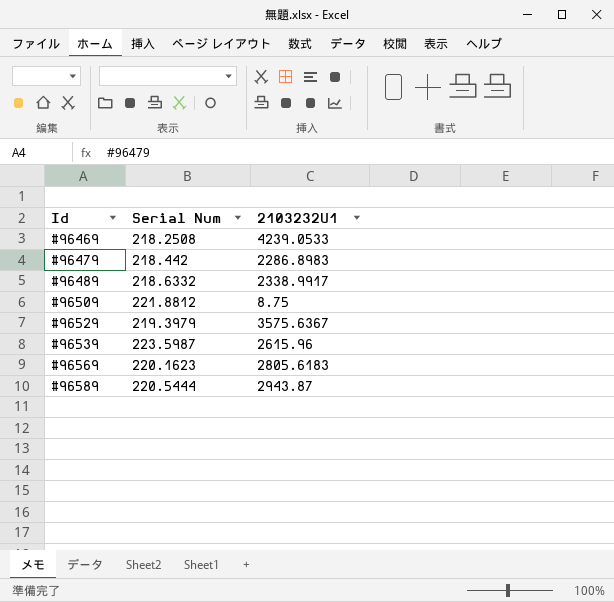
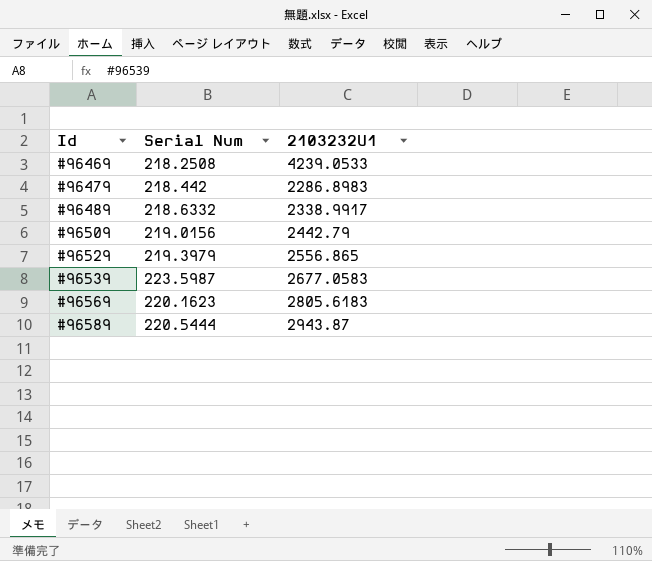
#96509 | Serial Num: 221.8812 -> 219.0156
#96509 | 2103232U1: 8.75 -> 2442.79
#96529 | 2103232U1: 3575.6367 -> 2556.865
#96539 | 2103232U1: 2615.96 -> 2677.0583

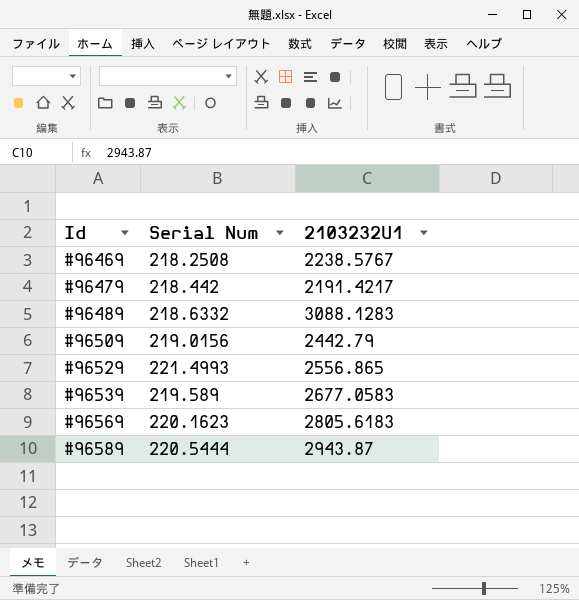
#96469 | 2103232U1: 4239.0533 -> 2238.5767
#96479 | 2103232U1: 2286.8983 -> 2191.4217
#96489 | 2103232U1: 2338.9917 -> 3088.1283
#96529 | Serial Num: 219.3979 -> 221.4993
#96539 | Serial Num: 223.5987 -> 219.589

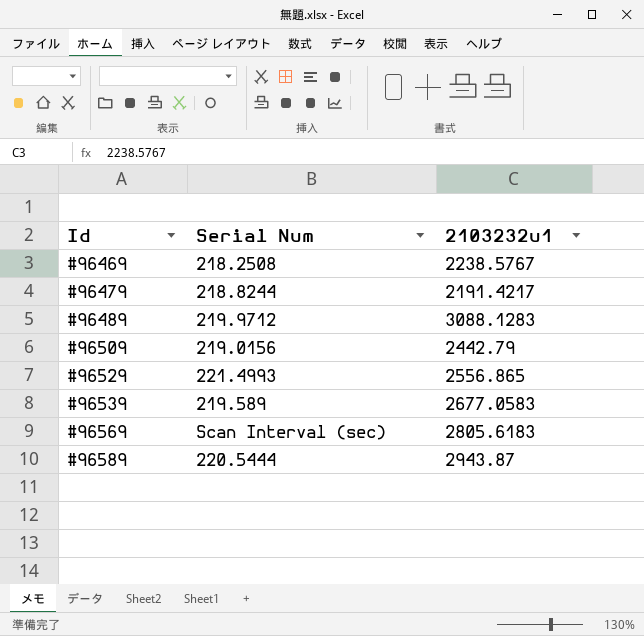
column name: 2103232U1 -> 2103232u1
#96479 | Serial Num: 218.442 -> 218.8244
#96489 | Serial Num: 218.6332 -> 219.9712
#96569 | Serial Num: 220.1623 -> Scan Interval (sec)

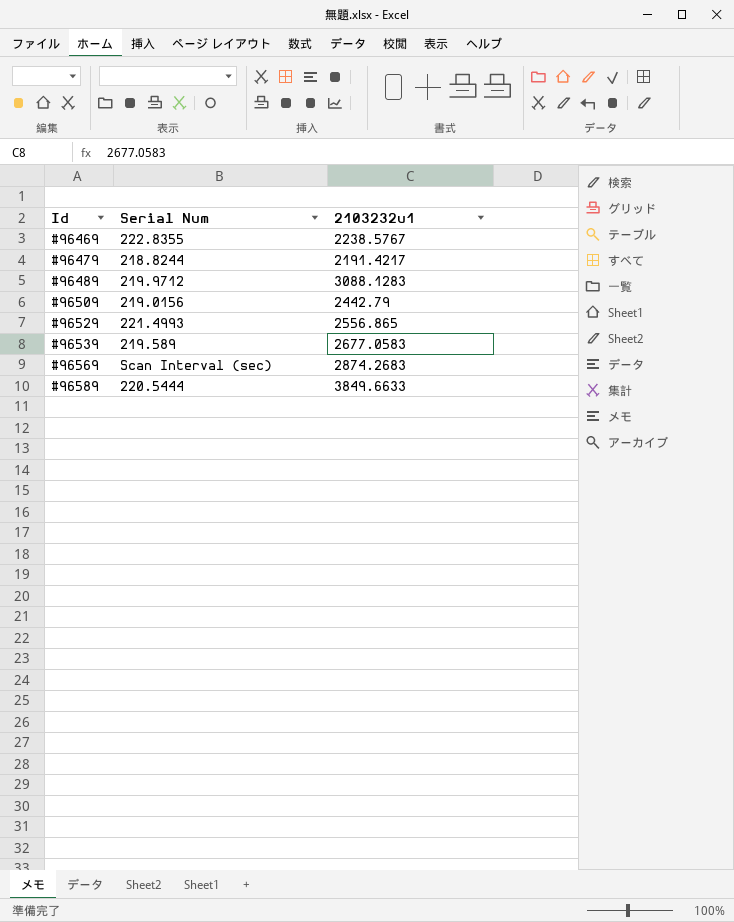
#96469 | Serial Num: 218.2508 -> 222.8355
#96569 | 2103232u1: 2805.6183 -> 2874.2683
#96589 | 2103232u1: 2943.87 -> 3849.6633

